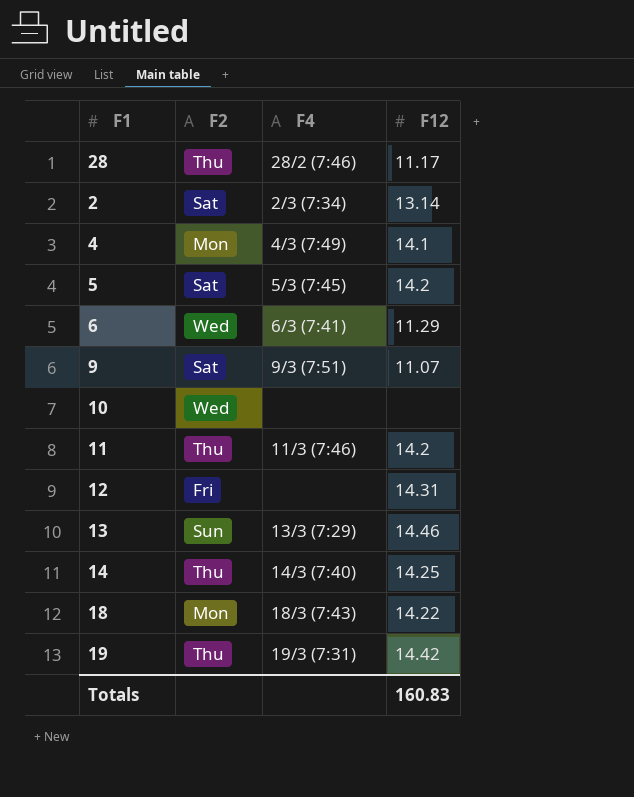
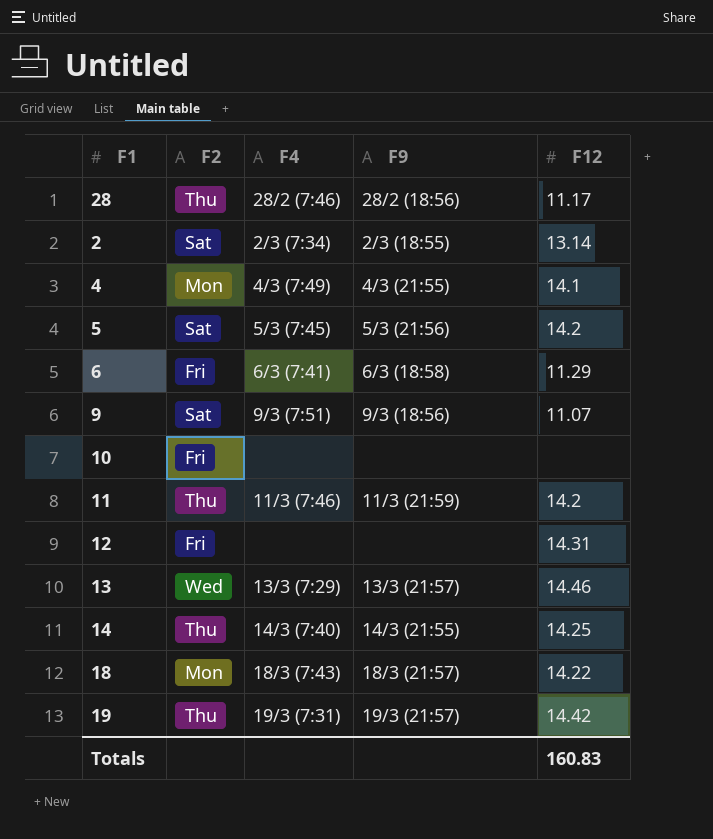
column F9 | position: none -> 4
6 | F2: Wed -> Fri
10 | F2: Wed -> Fri
13 | F2: Sun -> Wed

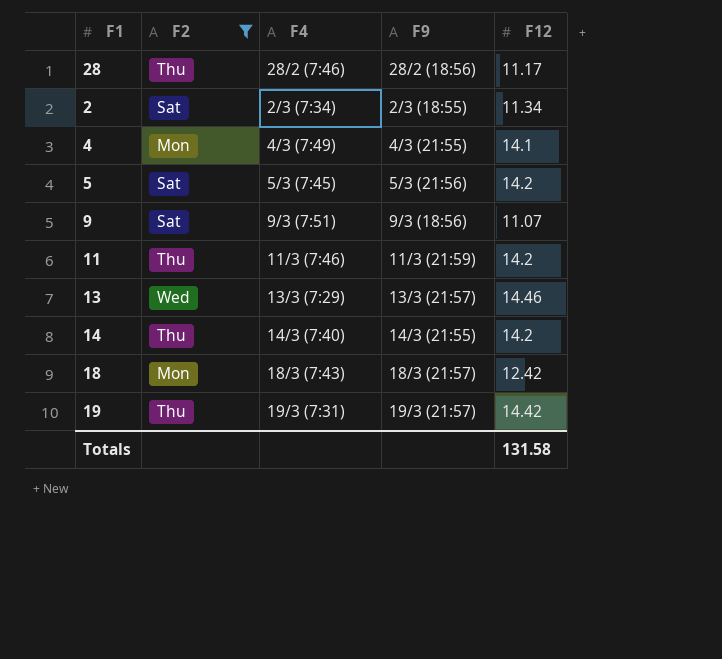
filter: none -> F2 != Fri
2 | F12: 13.14 -> 11.34
14 | F12: 14.25 -> 14.2
18 | F12: 14.22 -> 12.42
Totals | F12: 160.83 -> 131.58

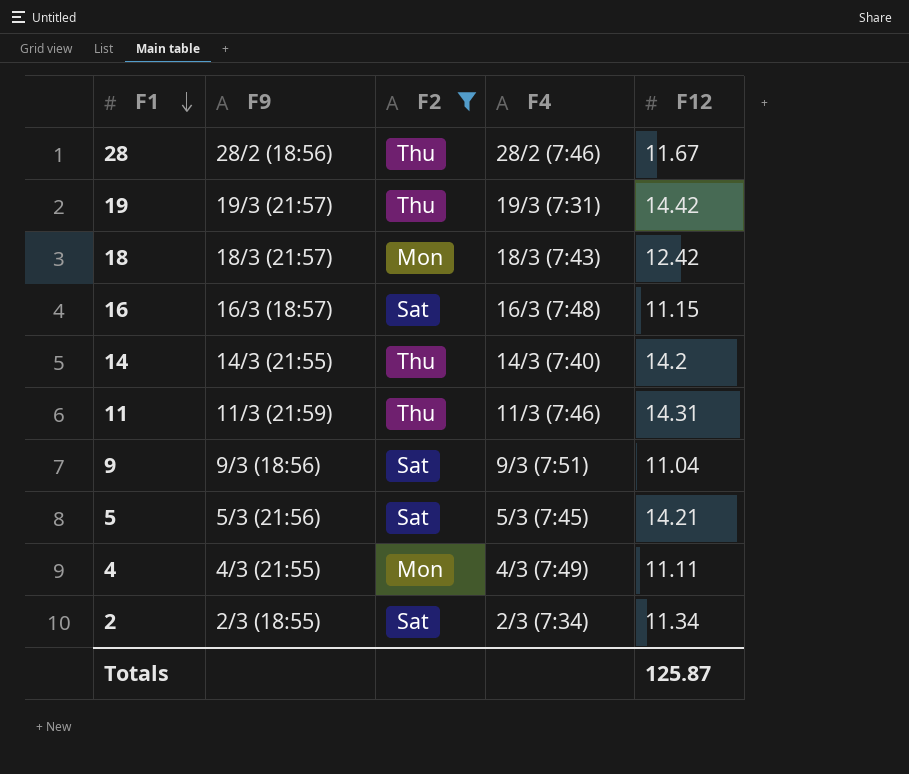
row order: none -> F1 descending
column F9 | position: 4 -> 2
row 13: Wed | 13/3 (7:29) | 13/3 (21:57) | 14.46 -> none
28 | F12: 11.17 -> 11.67
row 16: none -> 16/3 (18:57) | Sat | 16/3 (7:48) | 11.15
11 | F12: 14.2 -> 14.31
9 | F12: 11.07 -> 11.04
5 | F12: 14.2 -> 14.21
4 | F12: 14.1 -> 11.11
Totals | F12: 131.58 -> 125.87

